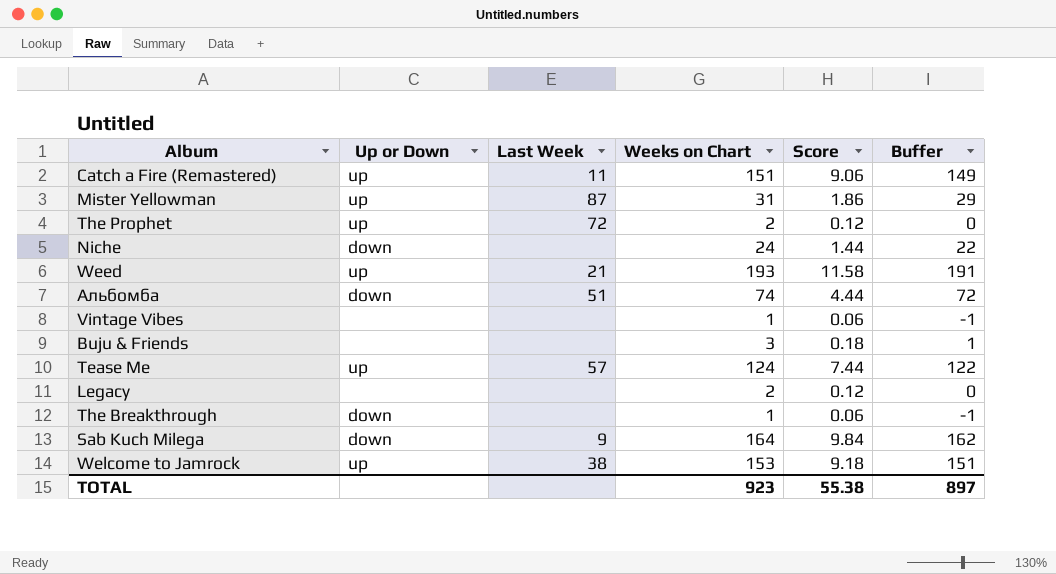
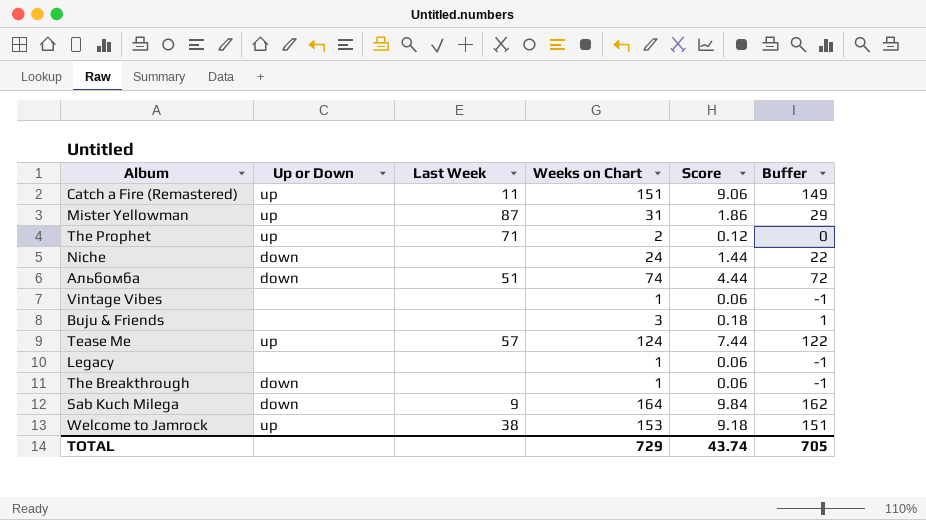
row Weed: up | 21 | 193 | 11.58 | 191 -> none
The Prophet | Last Week: 72 -> 71
Legacy | Weeks on Chart: 2 -> 1
Legacy | Score: 0.12 -> 0.06
Legacy | Buffer: 0 -> -1
TOTAL | Weeks on Chart: 923 -> 729
TOTAL | Score: 55.38 -> 43.74
TOTAL | Buffer: 897 -> 705

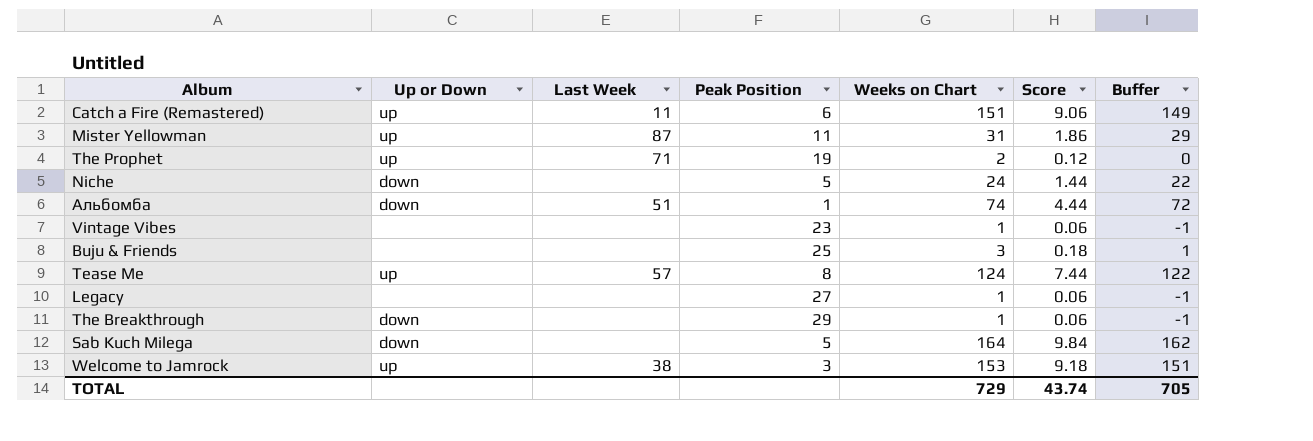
column Peak Position | position: none -> 4
Sab Kuch Milega | Last Week: 9 -> none

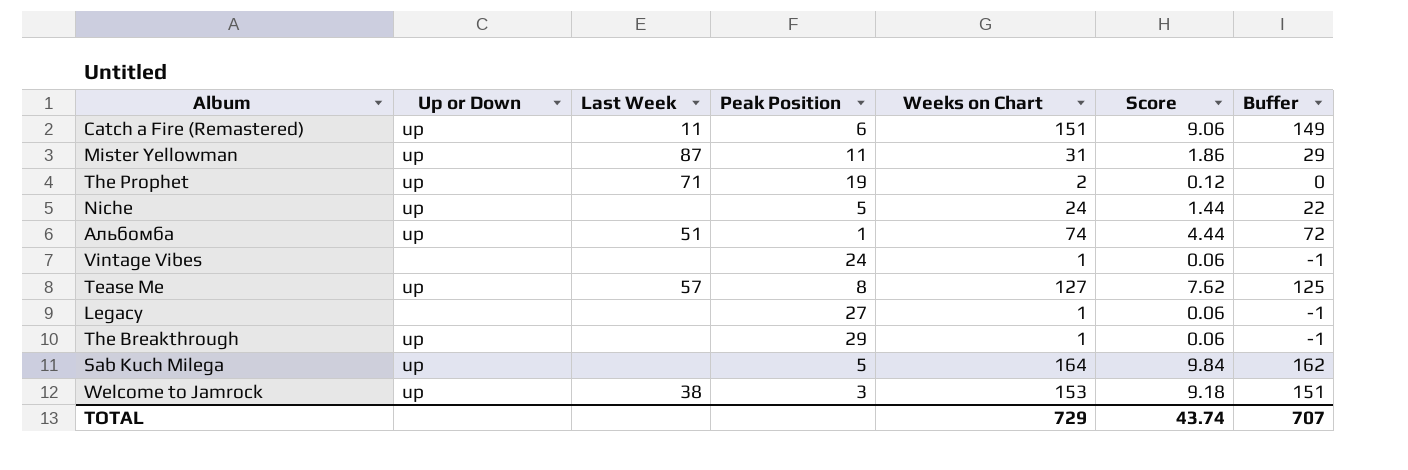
row Buju & Friends: none | none | 25 | 3 | 0.18 | 1 -> none
Niche | Up or Down: down -> up
Альбомба | Up or Down: down -> up
Vintage Vibes | Peak Position: 23 -> 24
Tease Me | Weeks on Chart: 124 -> 127
Tease Me | Score: 7.44 -> 7.62
Tease Me | Buffer: 122 -> 125
The Breakthrough | Up or Down: down -> up
Sab Kuch Milega | Up or Down: down -> up
TOTAL | Buffer: 705 -> 707

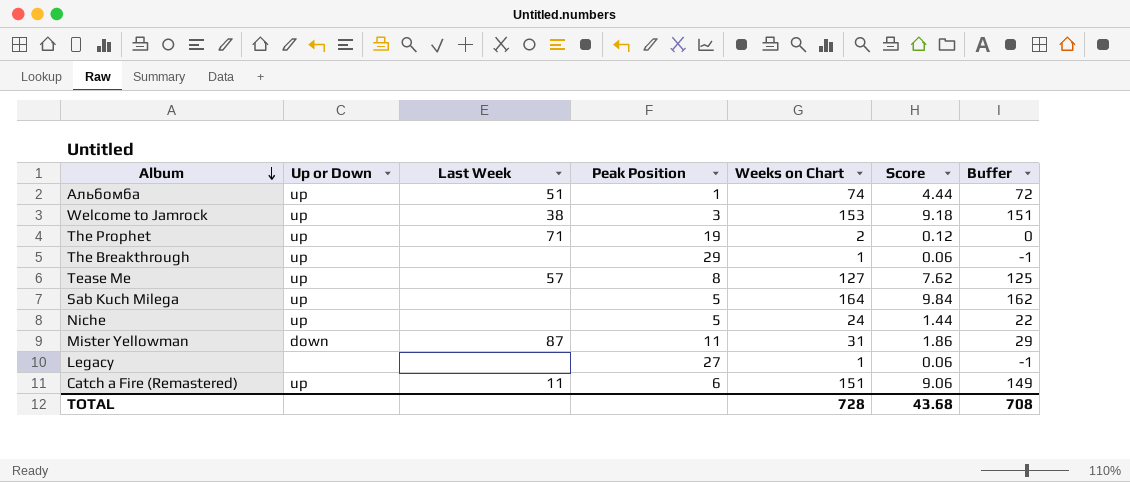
row order: none -> Album descending
row Vintage Vibes: none | none | 24 | 1 | 0.06 | -1 -> none
Mister Yellowman | Up or Down: up -> down
TOTAL | Weeks on Chart: 729 -> 728
TOTAL | Score: 43.74 -> 43.68
TOTAL | Buffer: 707 -> 708

